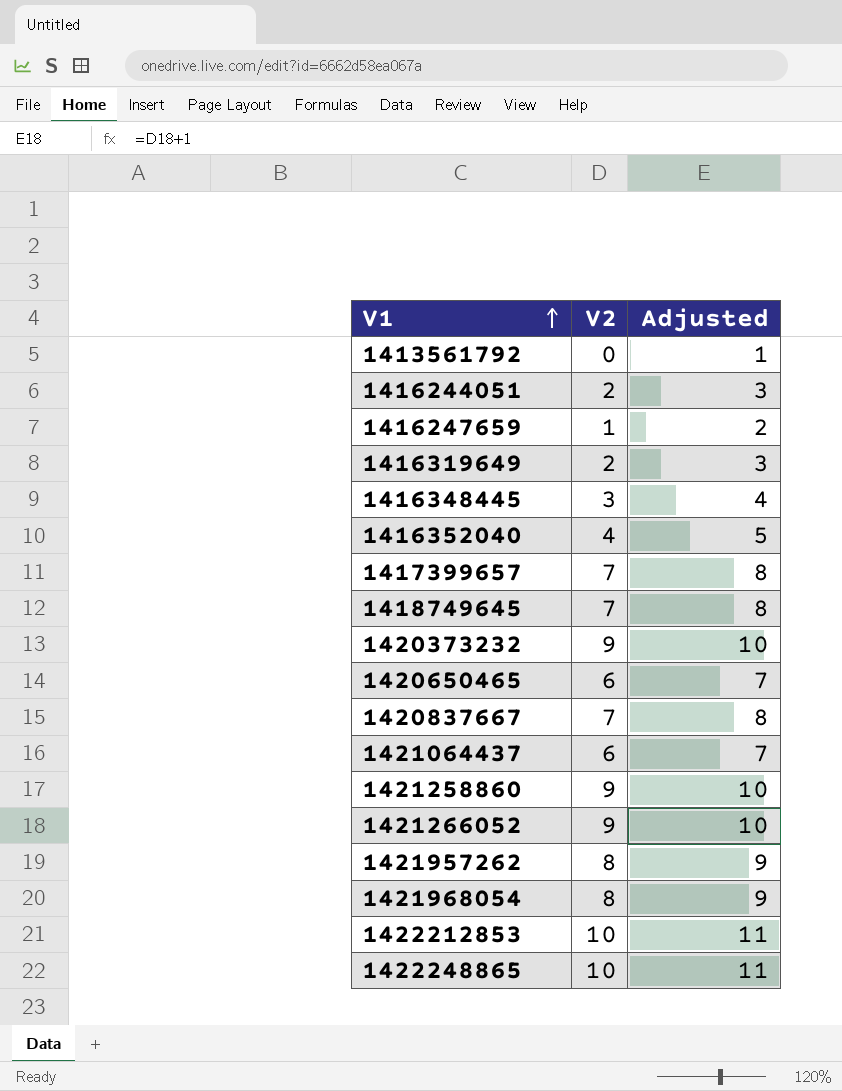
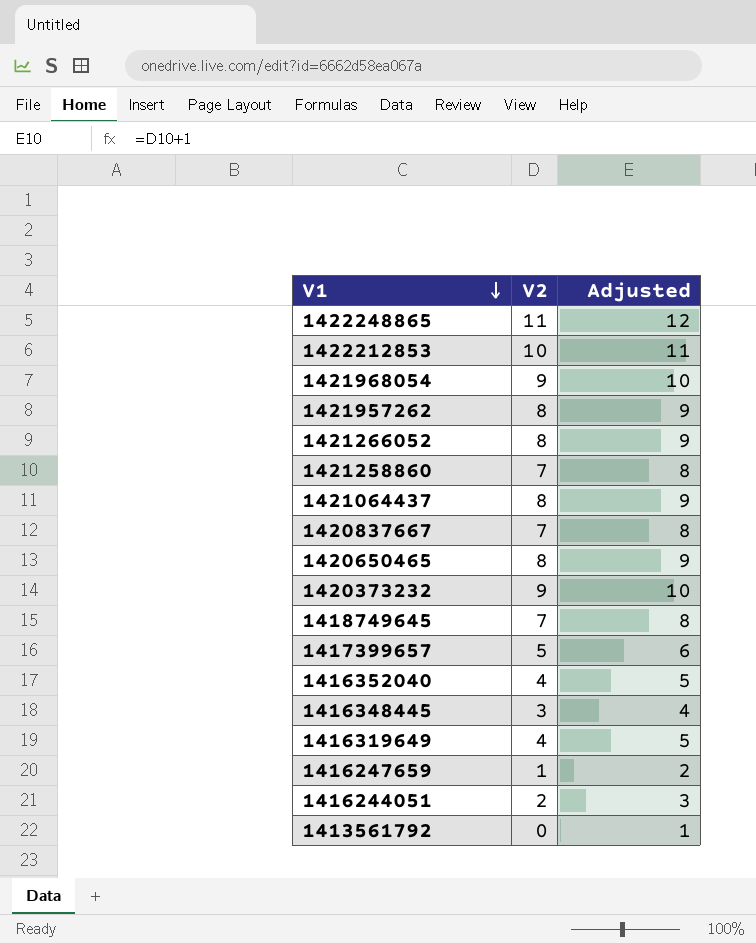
row order: V1 ascending -> V1 descending
1422248865 | V2: 10 -> 11
1422248865 | Adjusted: 11 -> 12
1421968054 | V2: 8 -> 9
1421968054 | Adjusted: 9 -> 10
1421266052 | V2: 9 -> 8
1421266052 | Adjusted: 10 -> 9
1421258860 | V2: 9 -> 7
1421258860 | Adjusted: 10 -> 8
1421064437 | V2: 6 -> 8
1421064437 | Adjusted: 7 -> 9
1420650465 | V2: 6 -> 8
1420650465 | Adjusted: 7 -> 9
1417399657 | V2: 7 -> 5
1417399657 | Adjusted: 8 -> 6
1416319649 | V2: 2 -> 4
1416319649 | Adjusted: 3 -> 5

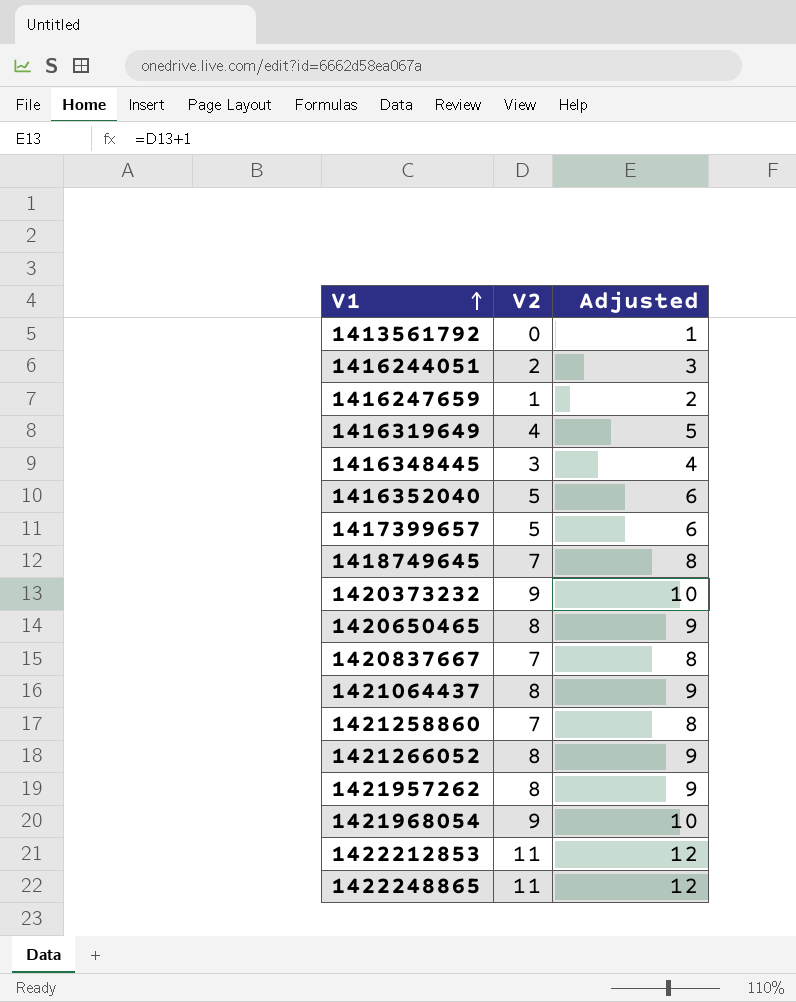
row order: V1 descending -> V1 ascending
1416352040 | V2: 4 -> 5
1416352040 | Adjusted: 5 -> 6
1422212853 | V2: 10 -> 11
1422212853 | Adjusted: 11 -> 12

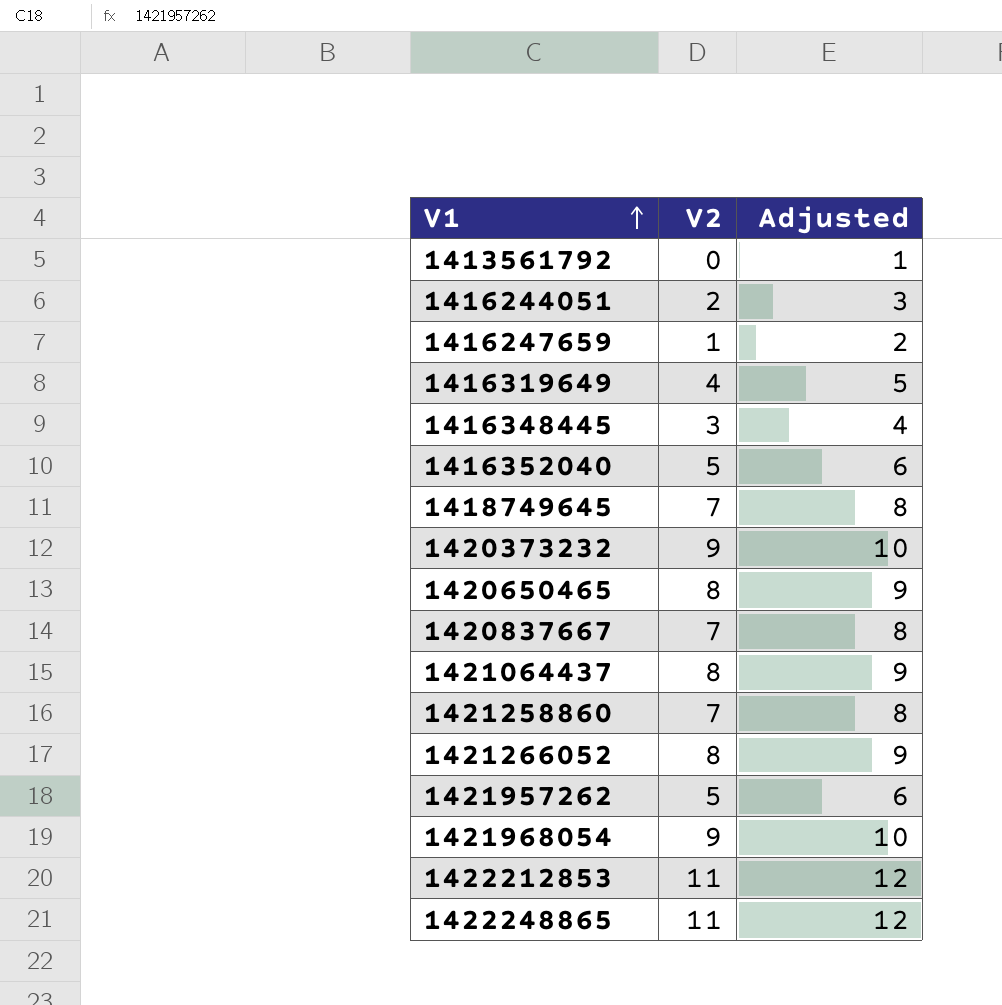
row 1417399657: 5 | 6 -> none
1421957262 | V2: 8 -> 5
1421957262 | Adjusted: 9 -> 6

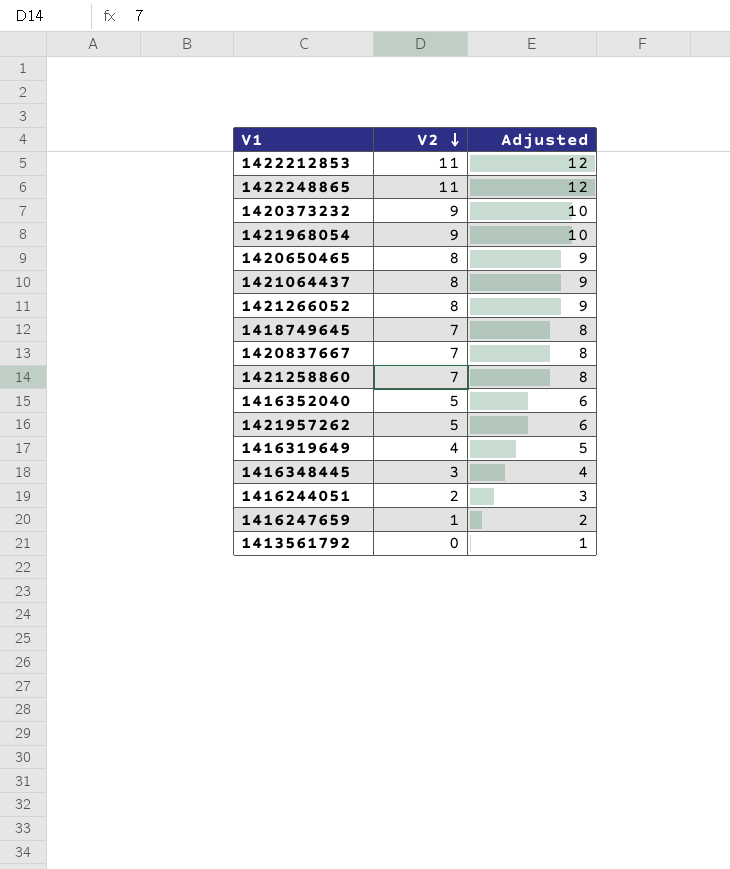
row order: V1 ascending -> V2 descending

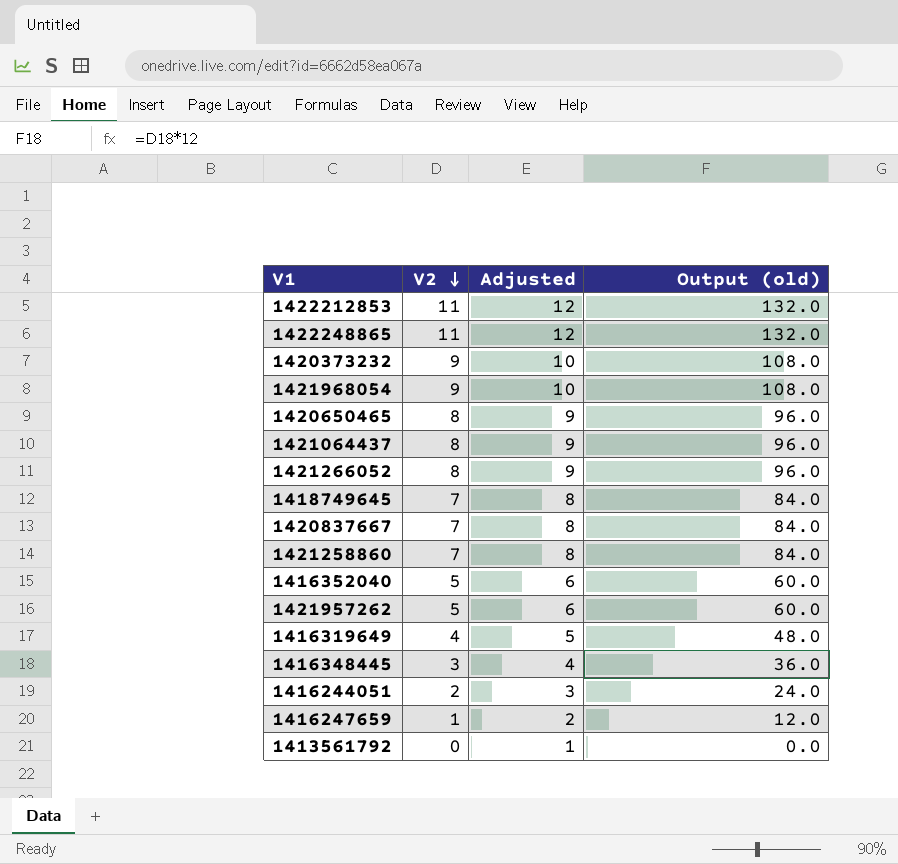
column Output (old) | formula: none -> [V2] * 12

